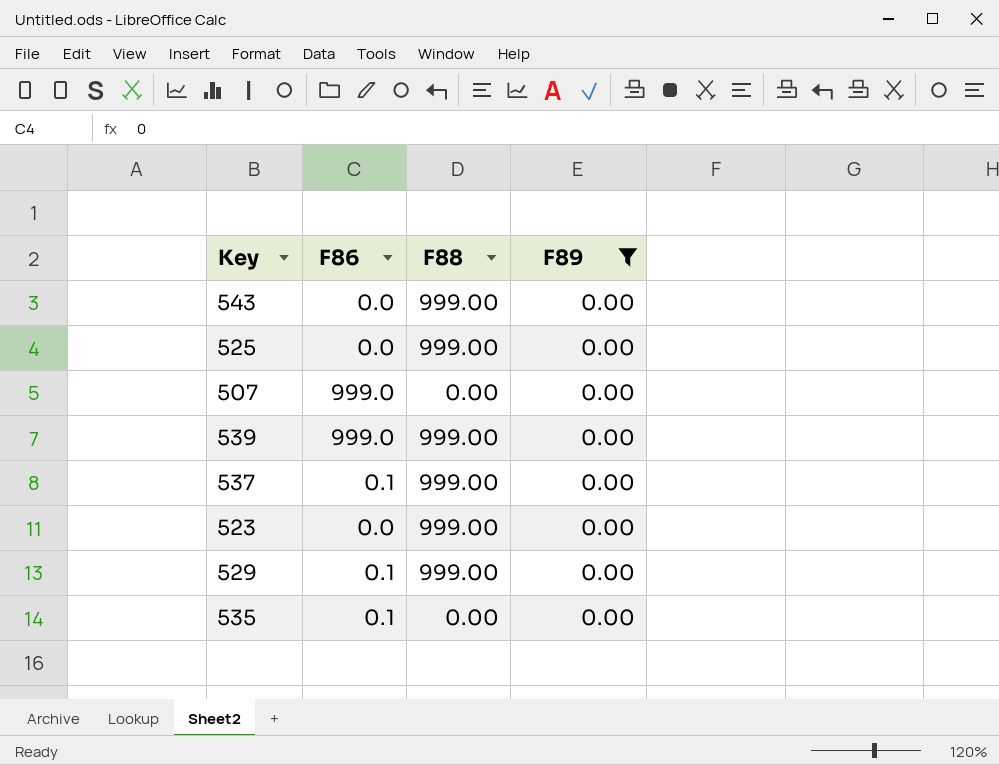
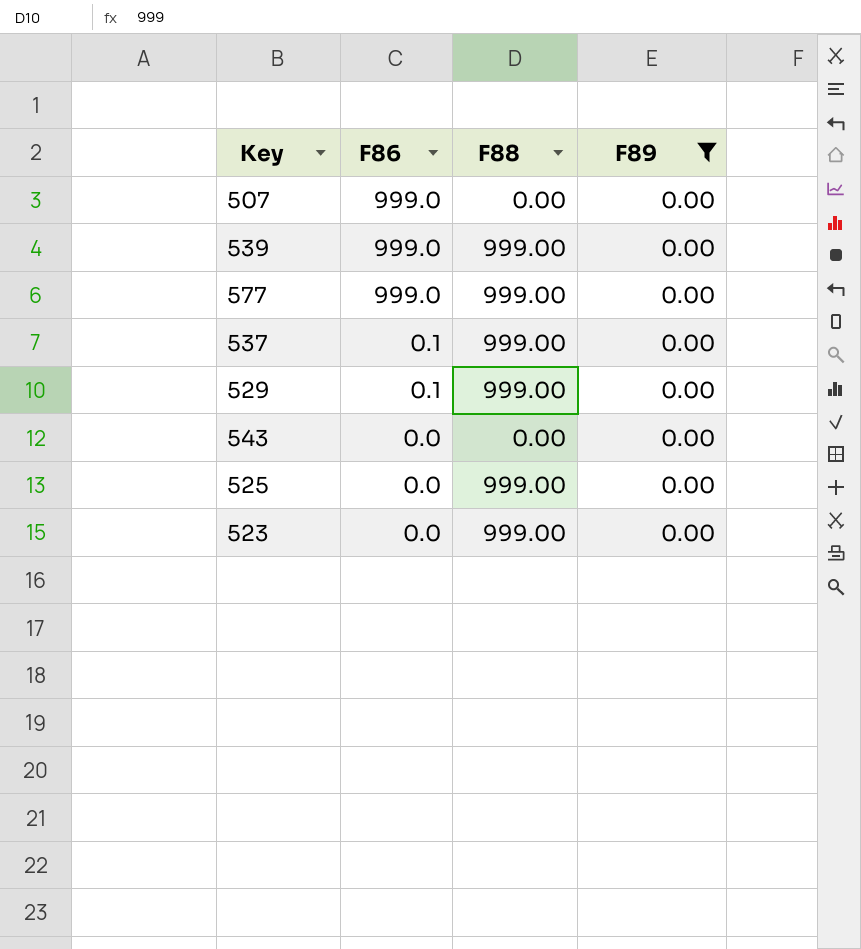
row order: none -> F86 descending
row 535: 0.1 | 0.00 | 0.00 -> none
row 577: none -> 999.0 | 999.00 | 0.00
543 | F88: 999.00 -> 0.00

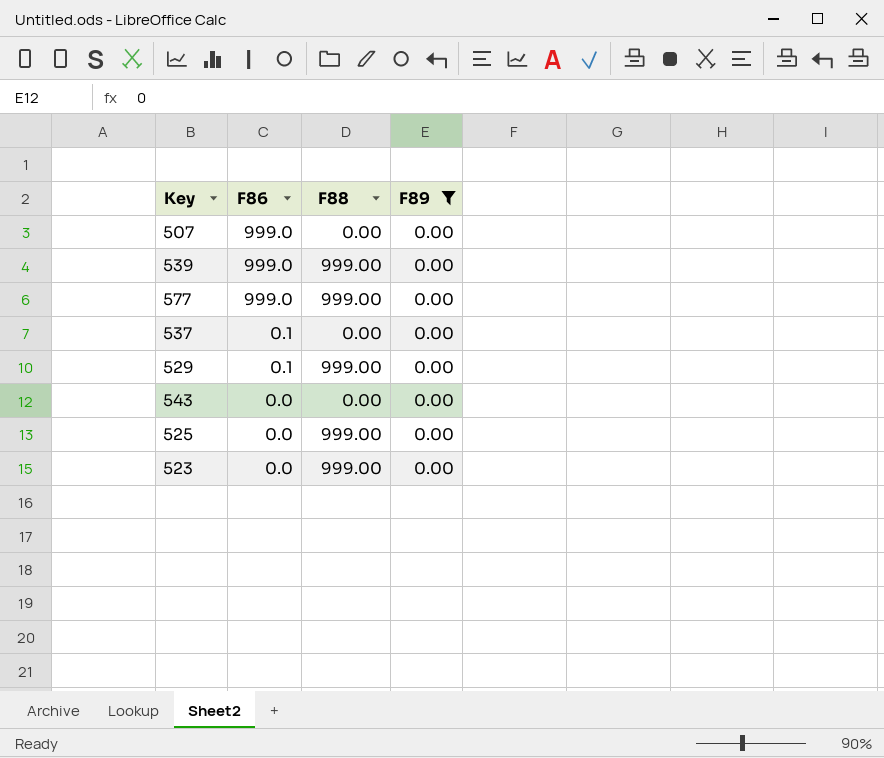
537 | F88: 999.00 -> 0.00

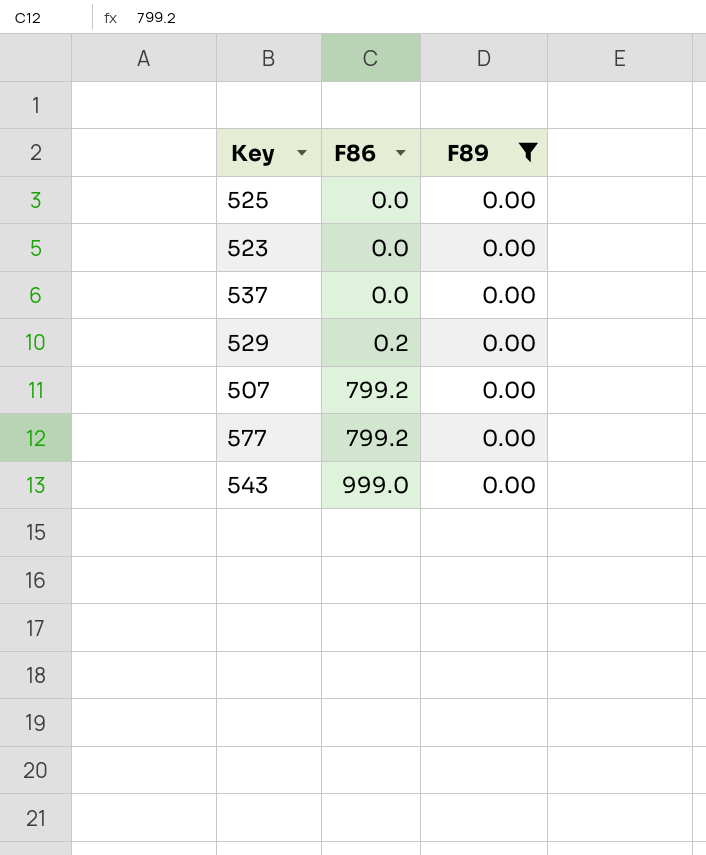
row order: F86 descending -> F86 ascending
column F88 | position: 3 -> none
row 539: 999.0 | 999.00 | 0.00 -> none
537 | F86: 0.1 -> 0.0
529 | F86: 0.1 -> 0.2
507 | F86: 999.0 -> 799.2
577 | F86: 999.0 -> 799.2
543 | F86: 0.0 -> 999.0

